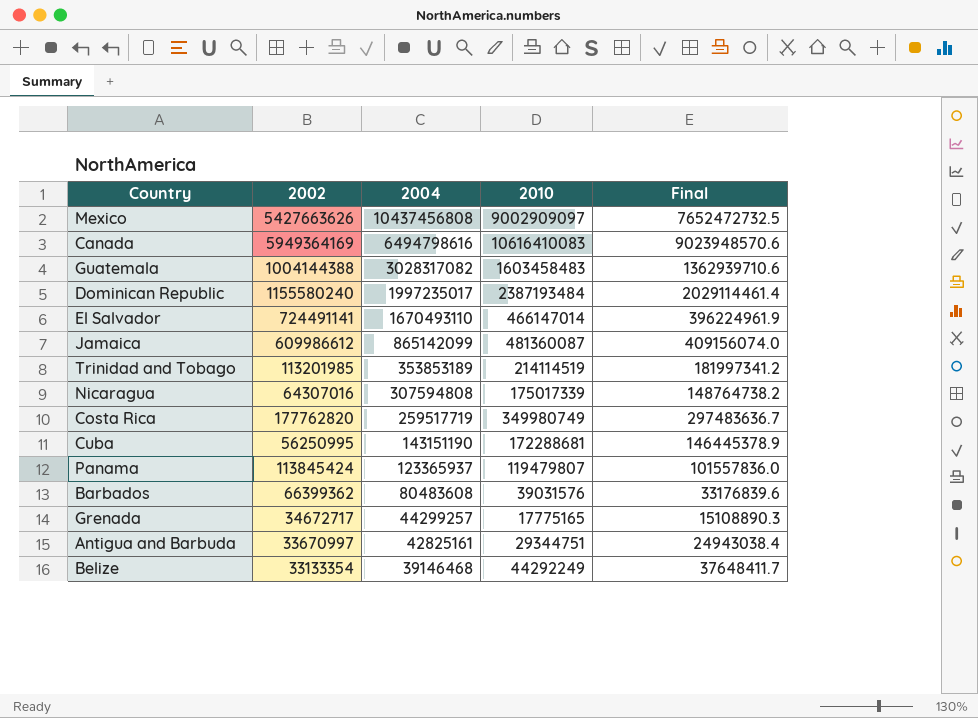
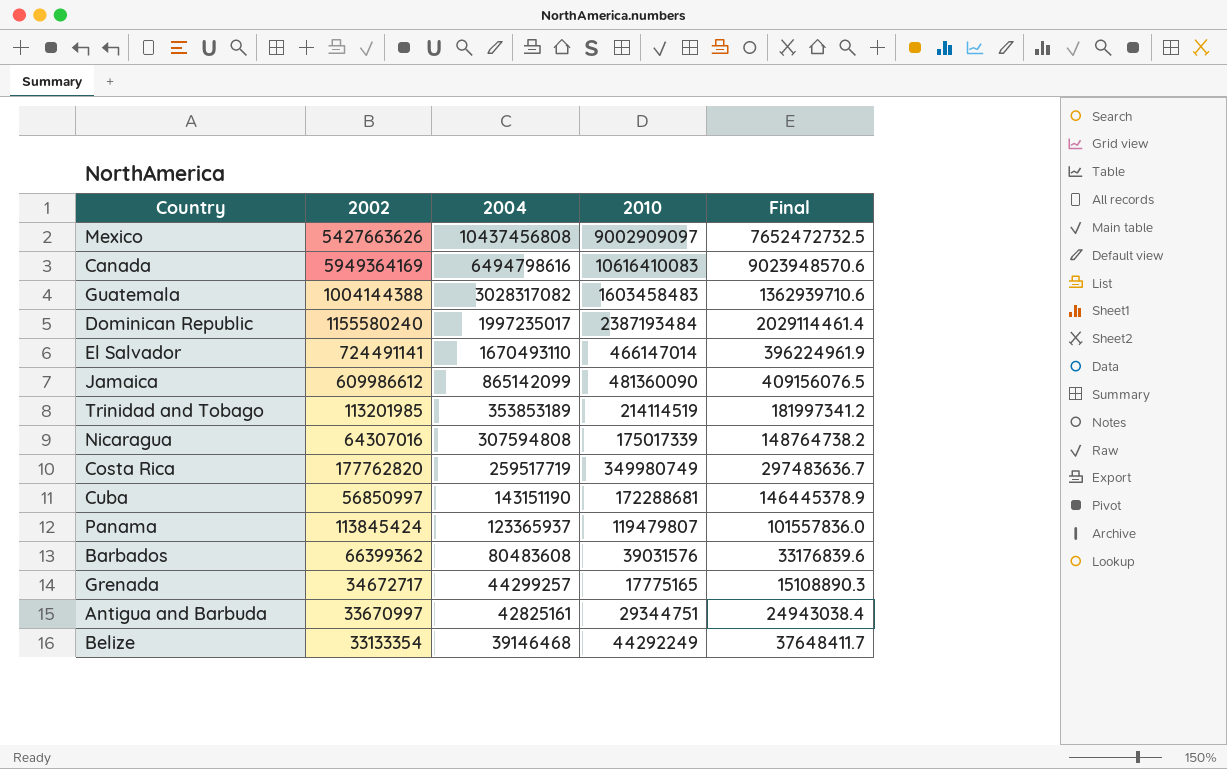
Jamaica | 2010: 481360087 -> 481360090
Jamaica | Final: 409156074.0 -> 409156076.5
Cuba | 2002: 56250995 -> 56850997

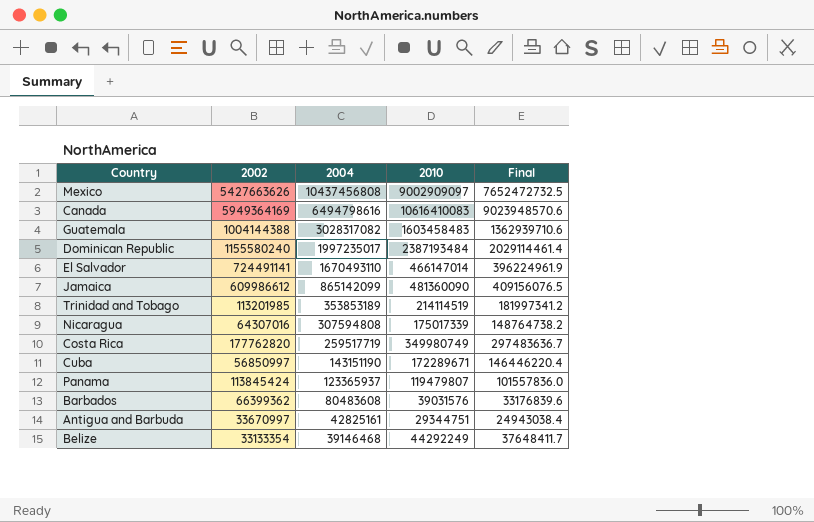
row Grenada: 34672717 | 44299257 | 17775165 | 15108890.3 -> none
Cuba | 2010: 172288681 -> 172289671
Cuba | Final: 146445378.9 -> 146446220.4

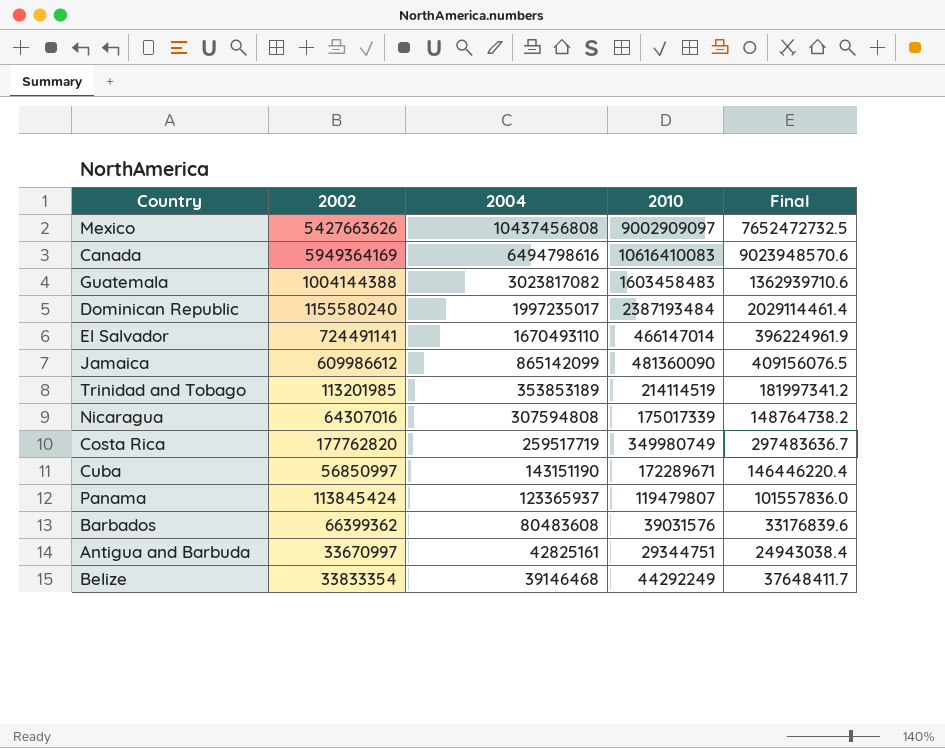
Guatemala | 2004: 3028317082 -> 3023817082
Belize | 2002: 33133354 -> 33833354

